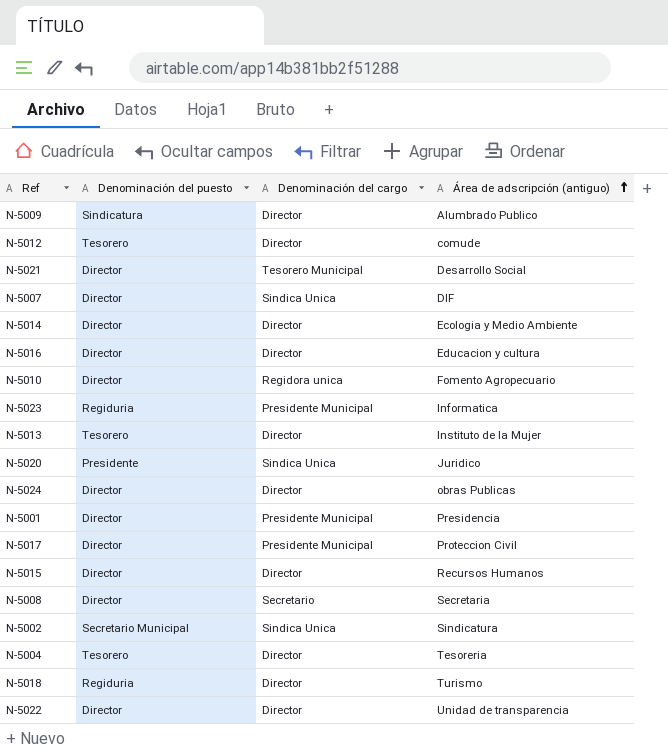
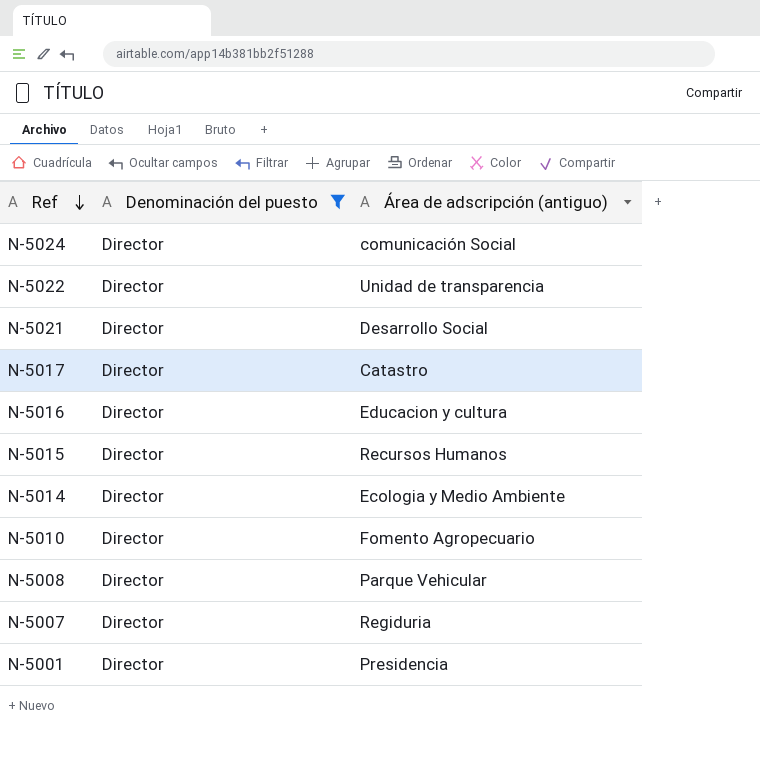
filter: none -> Denominación del puesto = Director
row order: Área de adscripción (antiguo) ascending -> Ref descending
column Denominación del cargo | position: 3 -> none
N-5024 | Área de adscripción (antiguo): obras Publicas -> comunicación Social
N-5017 | Área de adscripción (antiguo): Proteccion Civil -> Catastro
N-5008 | Área de adscripción (antiguo): Secretaria -> Parque Vehicular
N-5007 | Área de adscripción (antiguo): DIF -> Regiduria

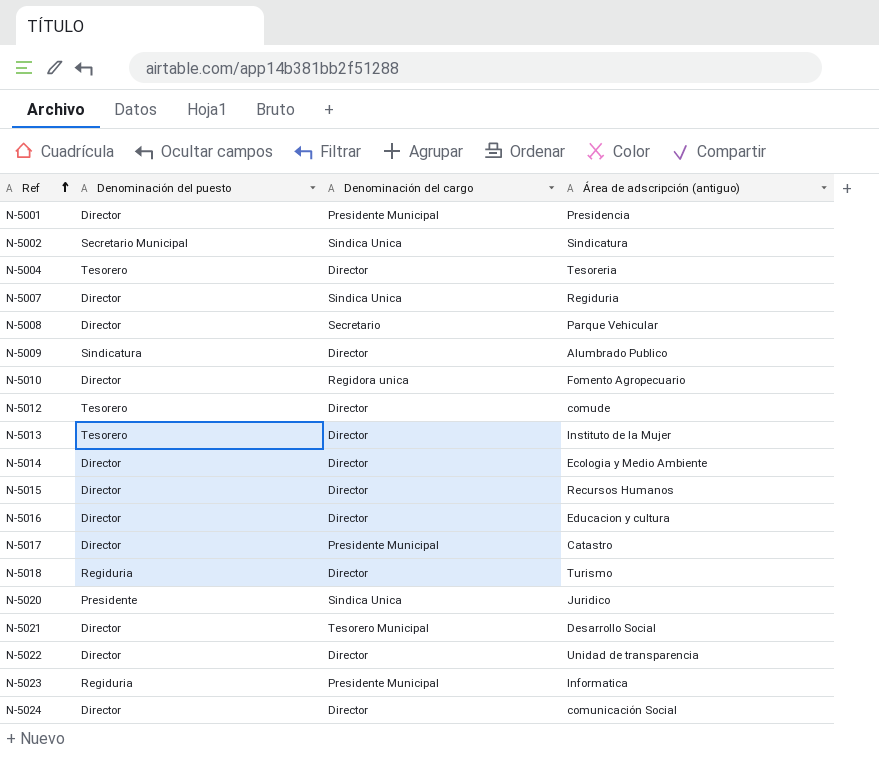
filter: Denominación del puesto = Director -> none
row order: Ref descending -> Ref ascending
column Denominación del cargo | position: none -> 3

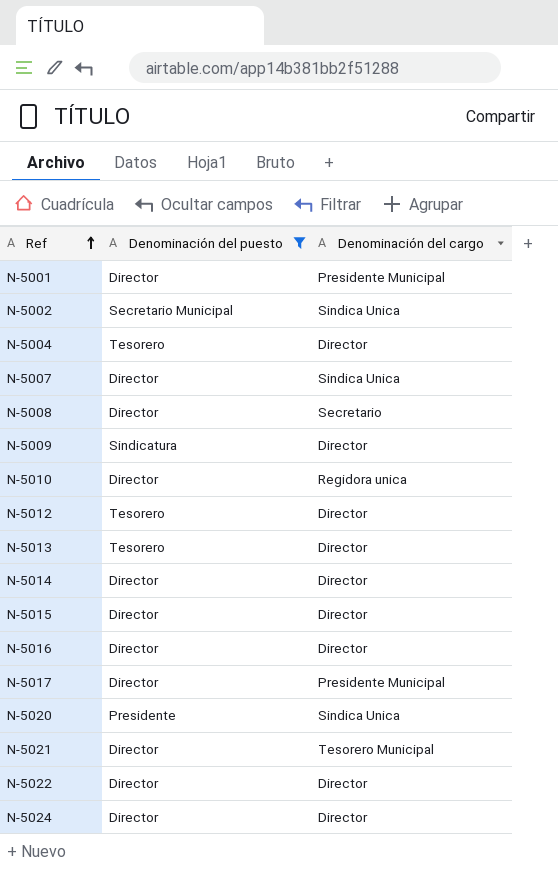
filter: none -> Denominación del puesto != Regiduria
column Área de adscripción (antiguo) | position: 4 -> none

